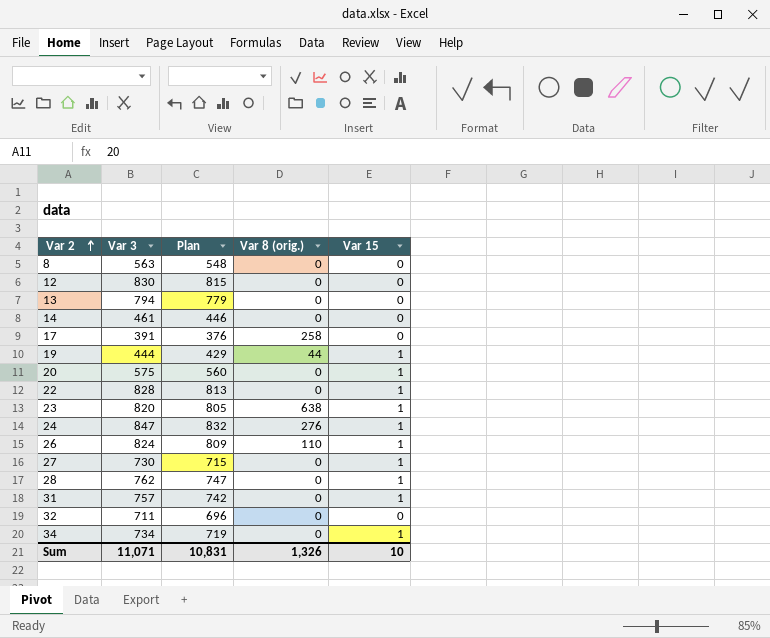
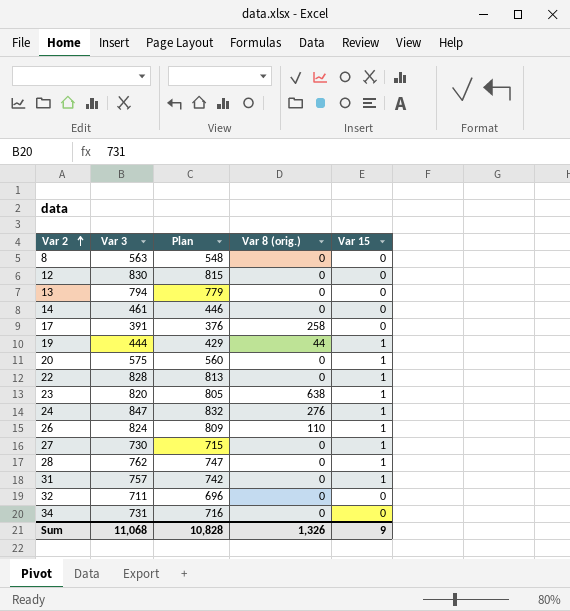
34 | Var 3: 734 -> 731
34 | Plan: 719 -> 716
34 | Var 15: 1 -> 0
Sum | Var 3: 11,071 -> 11,068
Sum | Plan: 10,831 -> 10,828
Sum | Var 15: 10 -> 9

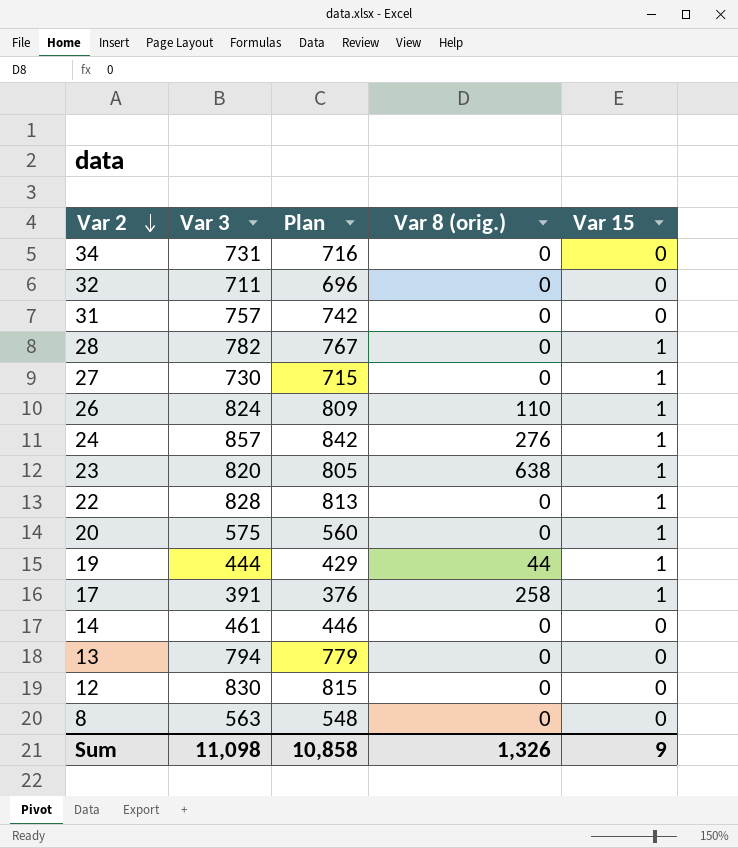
row order: Var 2 ascending -> Var 2 descending
31 | Var 15: 1 -> 0
28 | Var 3: 762 -> 782
28 | Plan: 747 -> 767
24 | Var 3: 847 -> 857
24 | Plan: 832 -> 842
17 | Var 15: 0 -> 1
Sum | Var 3: 11,068 -> 11,098
Sum | Plan: 10,828 -> 10,858

